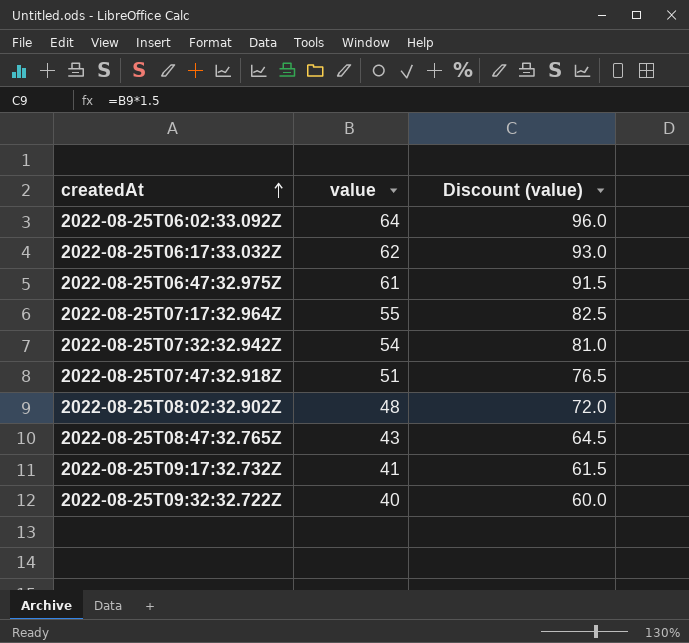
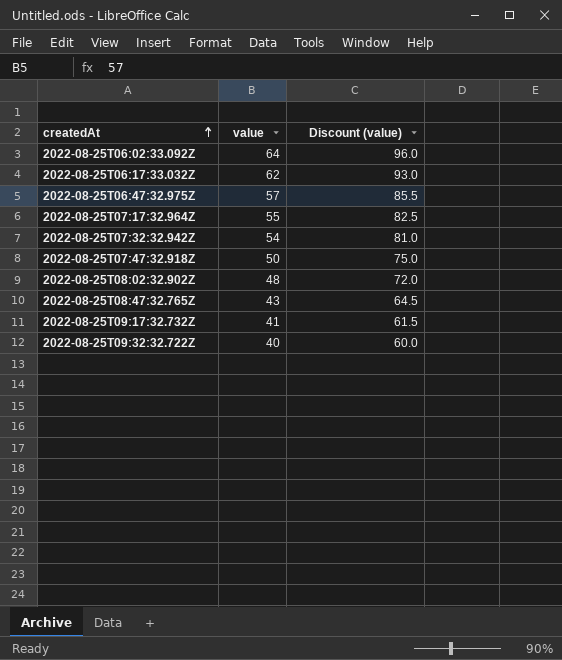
2022-08-25T06:47:32.975Z | value: 61 -> 57
2022-08-25T06:47:32.975Z | Discount (value): 91.5 -> 85.5
2022-08-25T07:47:32.918Z | value: 51 -> 50
2022-08-25T07:47:32.918Z | Discount (value): 76.5 -> 75.0

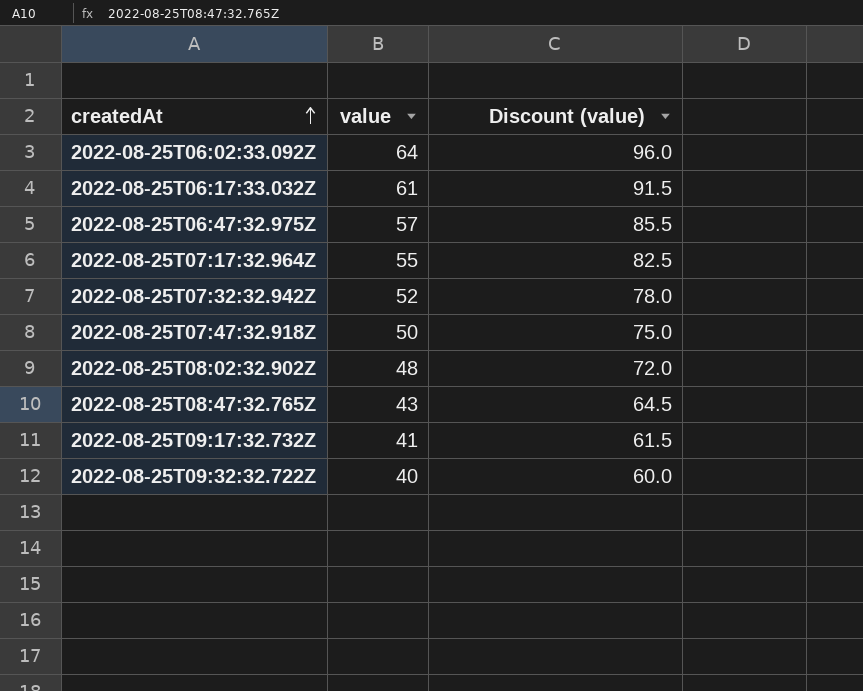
2022-08-25T06:17:33.032Z | value: 62 -> 61
2022-08-25T06:17:33.032Z | Discount (value): 93.0 -> 91.5
2022-08-25T07:32:32.942Z | value: 54 -> 52
2022-08-25T07:32:32.942Z | Discount (value): 81.0 -> 78.0

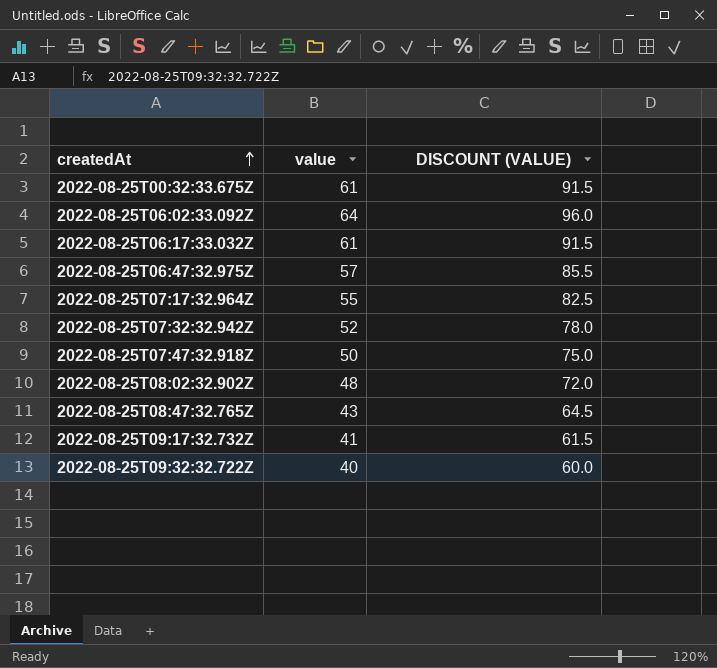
column name: Discount (value) -> DISCOUNT (VALUE)
row 2022-08-25T00:32:33.675Z: none -> 61 | 91.5

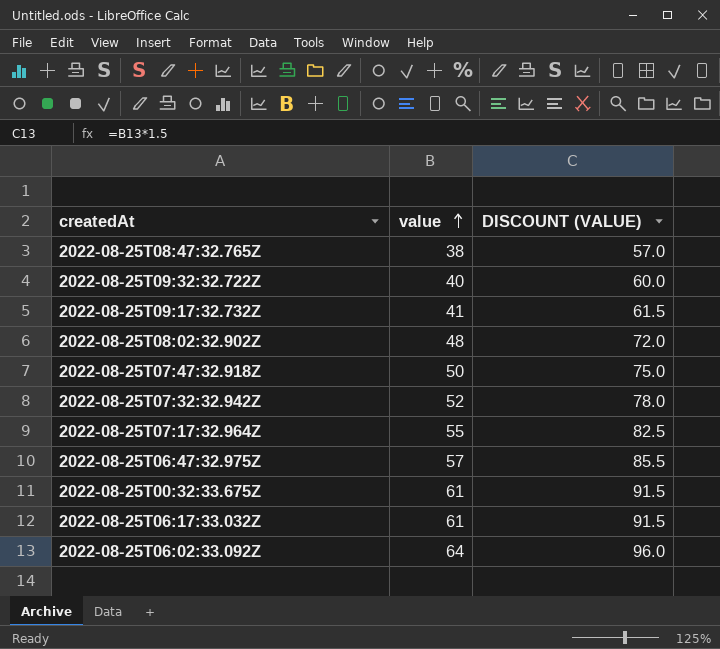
row order: createdAt ascending -> value ascending
2022-08-25T08:47:32.765Z | value: 43 -> 38
2022-08-25T08:47:32.765Z | DISCOUNT (VALUE): 64.5 -> 57.0

